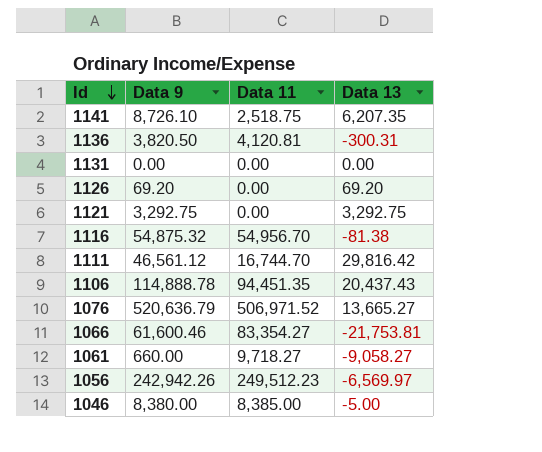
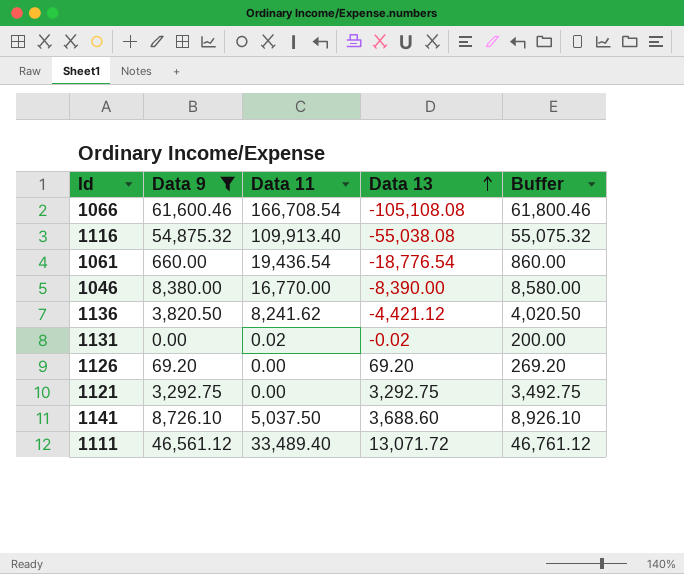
filter: none -> Data 9 <= 61,600.46
row order: Id descending -> Data 13 ascending
column Buffer | formula: none -> [Data 9] + 200
1066 | Data 11: 83,354.27 -> 166,708.54
1066 | Data 13: -21,753.81 -> -105,108.08
1116 | Data 11: 54,956.70 -> 109,913.40
1116 | Data 13: -81.38 -> -55,038.08
1061 | Data 11: 9,718.27 -> 19,436.54
1061 | Data 13: -9,058.27 -> -18,776.54
1046 | Data 11: 8,385.00 -> 16,770.00
1046 | Data 13: -5.00 -> -8,390.00
1136 | Data 11: 4,120.81 -> 8,241.62
1136 | Data 13: -300.31 -> -4,421.12
1131 | Data 11: 0.00 -> 0.02
1131 | Data 13: 0.00 -> -0.02
1141 | Data 11: 2,518.75 -> 5,037.50
1141 | Data 13: 6,207.35 -> 3,688.60
1111 | Data 11: 16,744.70 -> 33,489.40
1111 | Data 13: 29,816.42 -> 13,071.72

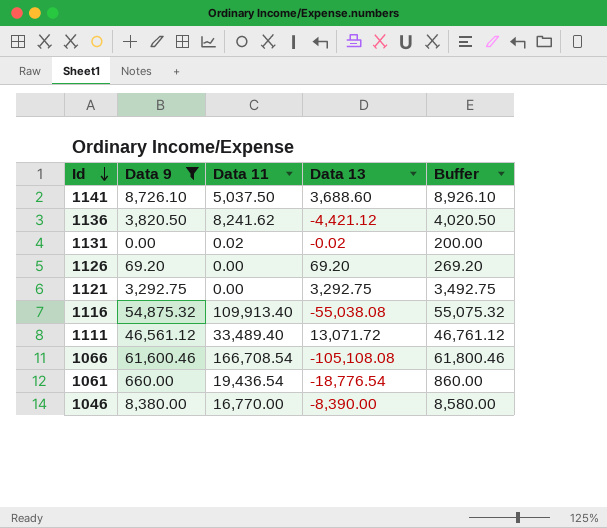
row order: Data 13 ascending -> Id descending

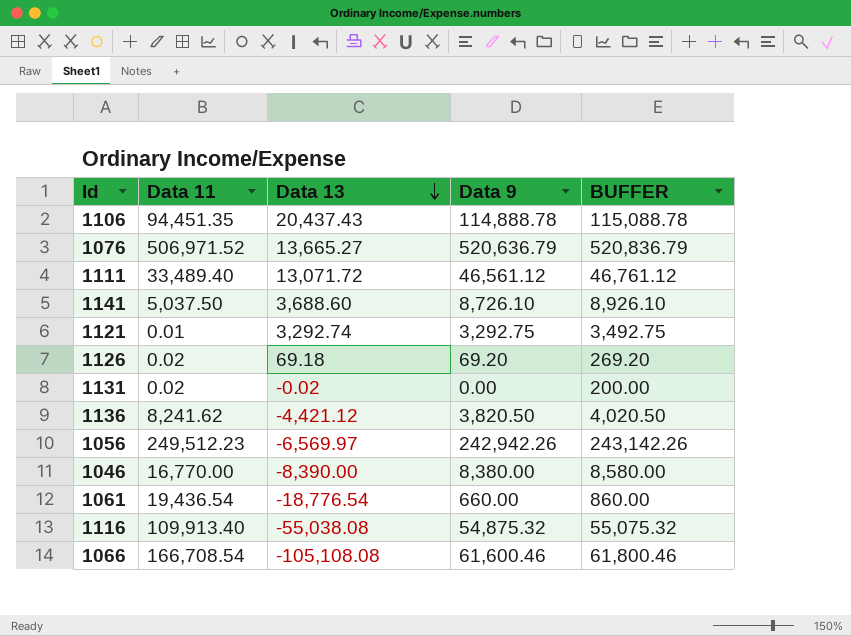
filter: Data 9 <= 61,600.46 -> none
row order: Id descending -> Data 13 descending
column Data 9 | position: 2 -> 4
column name: Buffer -> BUFFER
1121 | Data 11: 0.00 -> 0.01
1121 | Data 13: 3,292.75 -> 3,292.74
1126 | Data 11: 0.00 -> 0.02
1126 | Data 13: 69.20 -> 69.18

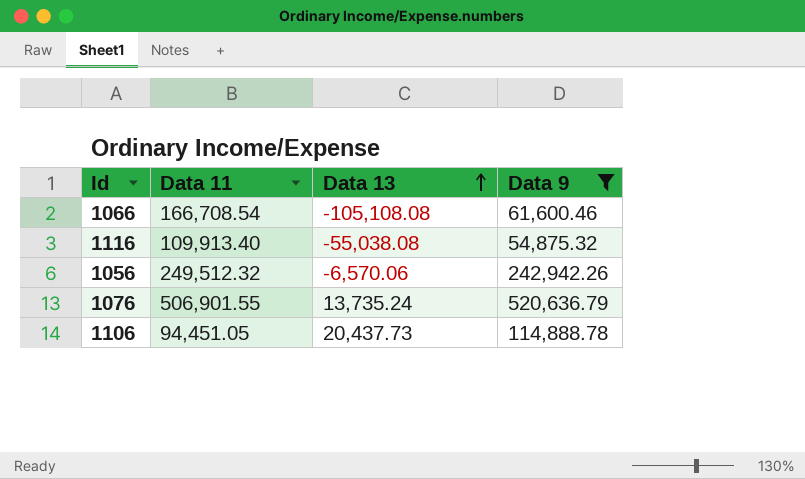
filter: none -> Data 9 >= 54,875.32
row order: Data 13 descending -> Data 13 ascending
column BUFFER | formula: [Data 9] + 200 -> none
1056 | Data 11: 249,512.23 -> 249,512.32
1056 | Data 13: -6,569.97 -> -6,570.06
1076 | Data 11: 506,971.52 -> 506,901.55
1076 | Data 13: 13,665.27 -> 13,735.24
1106 | Data 11: 94,451.35 -> 94,451.05
1106 | Data 13: 20,437.43 -> 20,437.73

